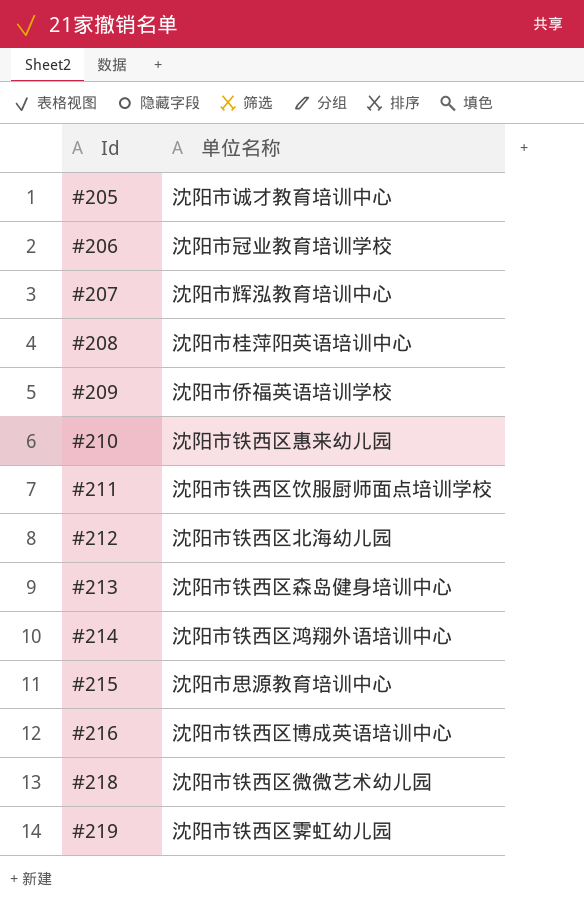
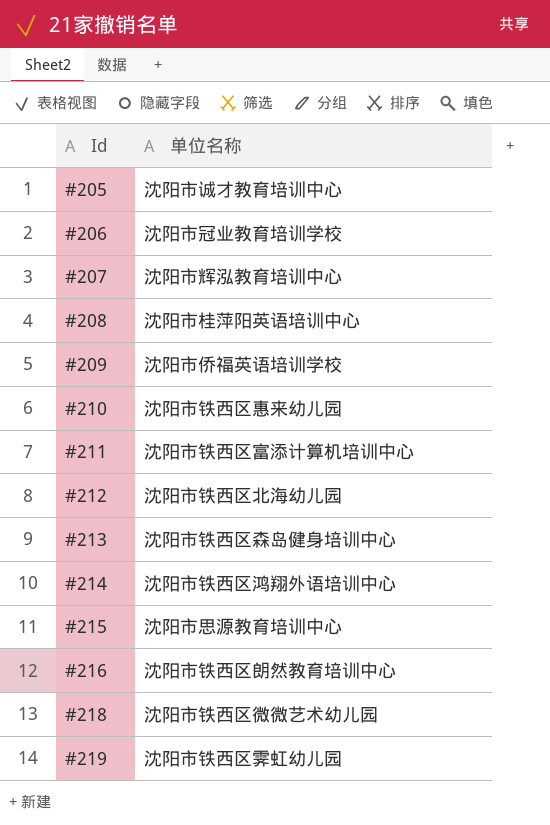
#211 | 单位名称: 沈阳市铁西区饮服厨师面点培训学校 -> 沈阳市铁西区富添计算机培训中心
#216 | 单位名称: 沈阳市铁西区博成英语培训中心 -> 沈阳市铁西区朗然教育培训中心

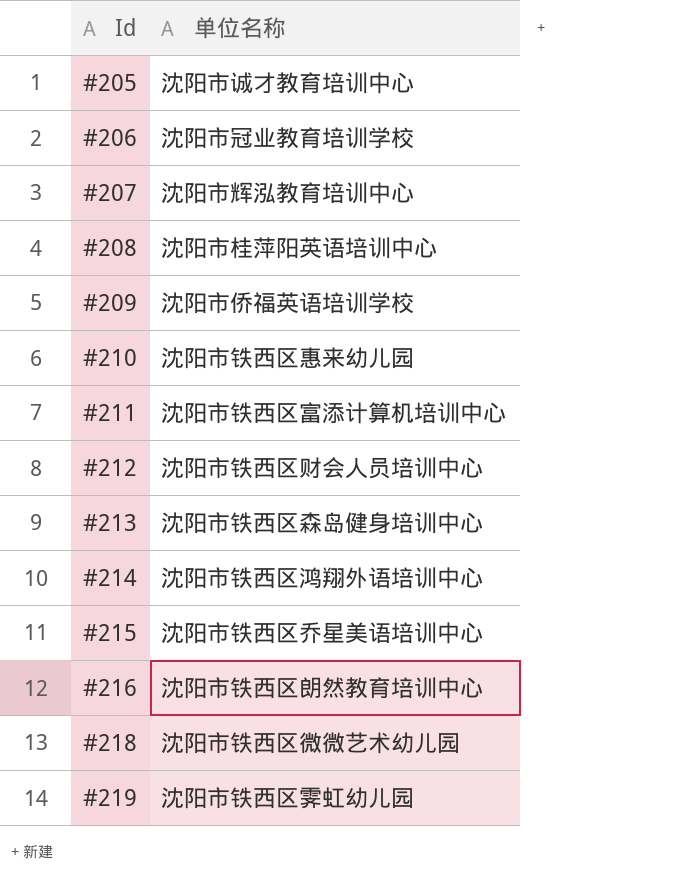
#212 | 单位名称: 沈阳市铁西区北海幼儿园 -> 沈阳市铁西区财会人员培训中心
#215 | 单位名称: 沈阳市思源教育培训中心 -> 沈阳市铁西区乔星美语培训中心

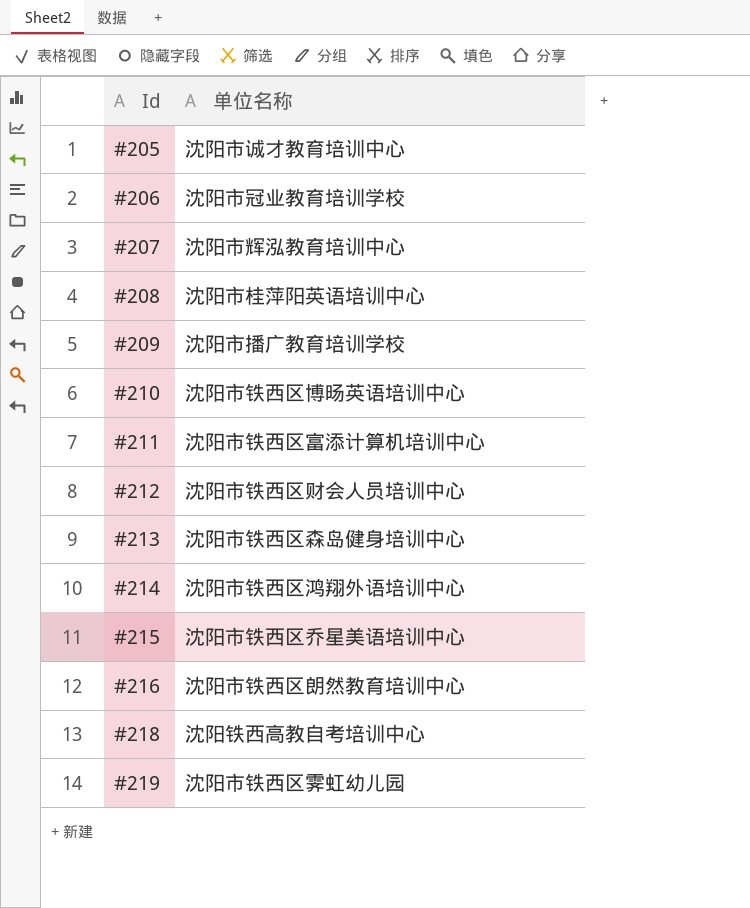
#209 | 单位名称: 沈阳市侨福英语培训学校 -> 沈阳市播广教育培训学校
#210 | 单位名称: 沈阳市铁西区惠来幼儿园 -> 沈阳市铁西区博旸英语培训中心
#218 | 单位名称: 沈阳市铁西区微微艺术幼儿园 -> 沈阳铁西高教自考培训中心

